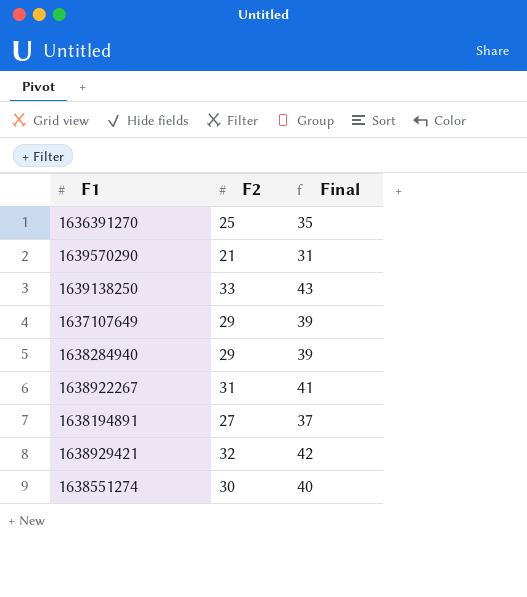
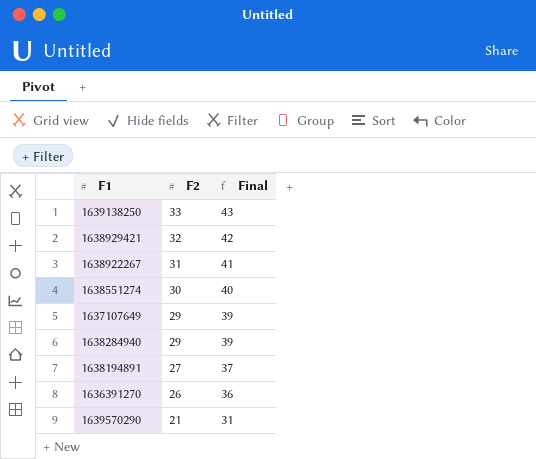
row order: none -> F2 descending
1636391270 | F2: 25 -> 26
1636391270 | Final: 35 -> 36

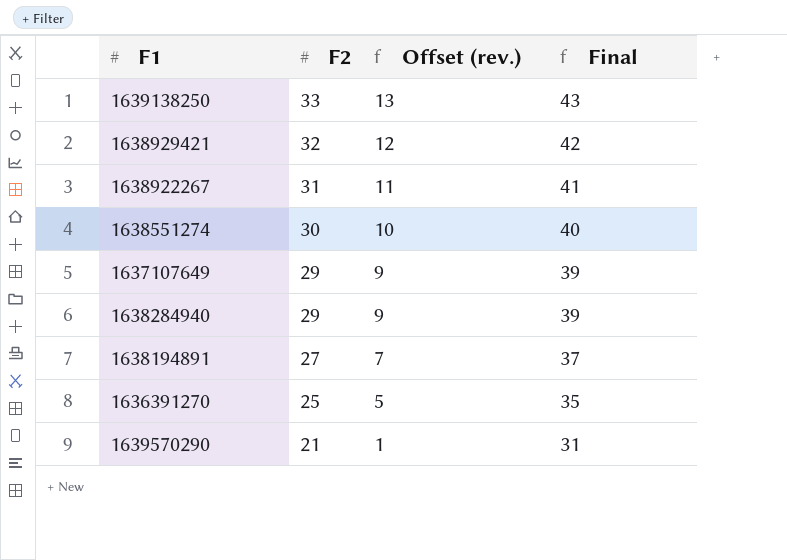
column Offset (rev.) | formula: none -> [F2] - 20
1636391270 | F2: 26 -> 25
1636391270 | Final: 36 -> 35

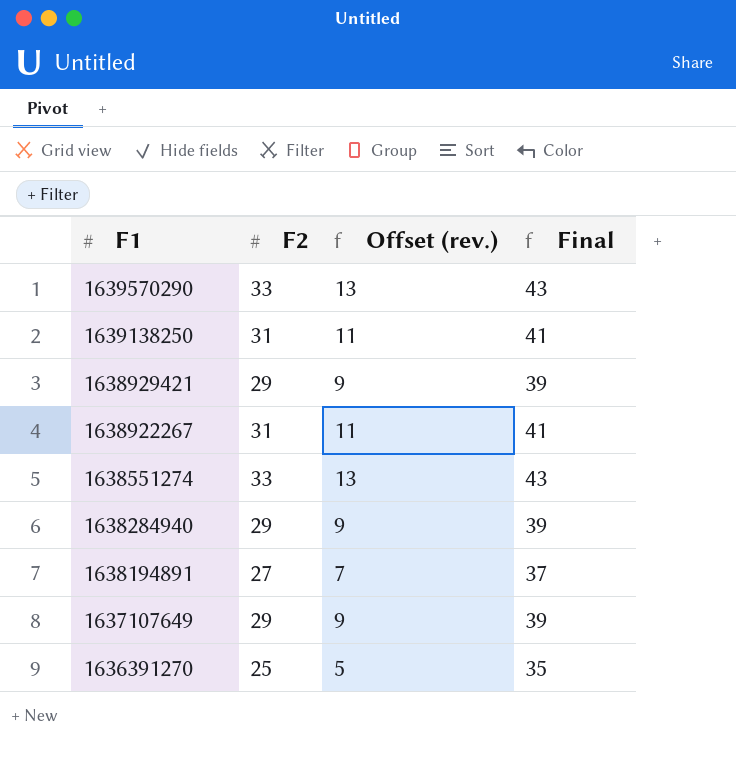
row order: F2 descending -> F1 descending
1639570290 | F2: 21 -> 33
1639570290 | Offset (rev.): 1 -> 13
1639570290 | Final: 31 -> 43
1639138250 | F2: 33 -> 31
1639138250 | Offset (rev.): 13 -> 11
1639138250 | Final: 43 -> 41
1638929421 | F2: 32 -> 29
1638929421 | Offset (rev.): 12 -> 9
1638929421 | Final: 42 -> 39
1638551274 | F2: 30 -> 33
1638551274 | Offset (rev.): 10 -> 13
1638551274 | Final: 40 -> 43

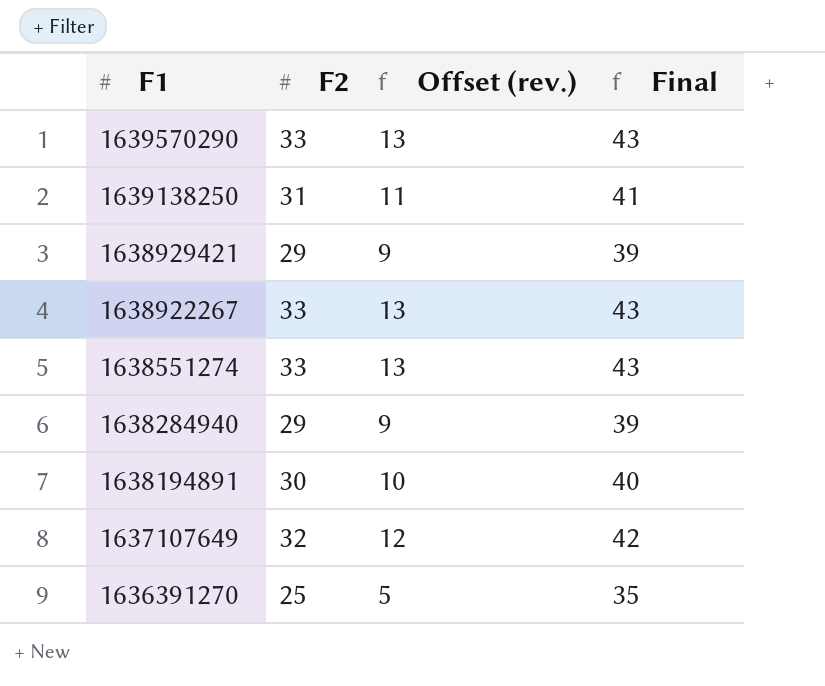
1638922267 | F2: 31 -> 33
1638922267 | Offset (rev.): 11 -> 13
1638922267 | Final: 41 -> 43
1638194891 | F2: 27 -> 30
1638194891 | Offset (rev.): 7 -> 10
1638194891 | Final: 37 -> 40
1637107649 | F2: 29 -> 32
1637107649 | Offset (rev.): 9 -> 12
1637107649 | Final: 39 -> 42

